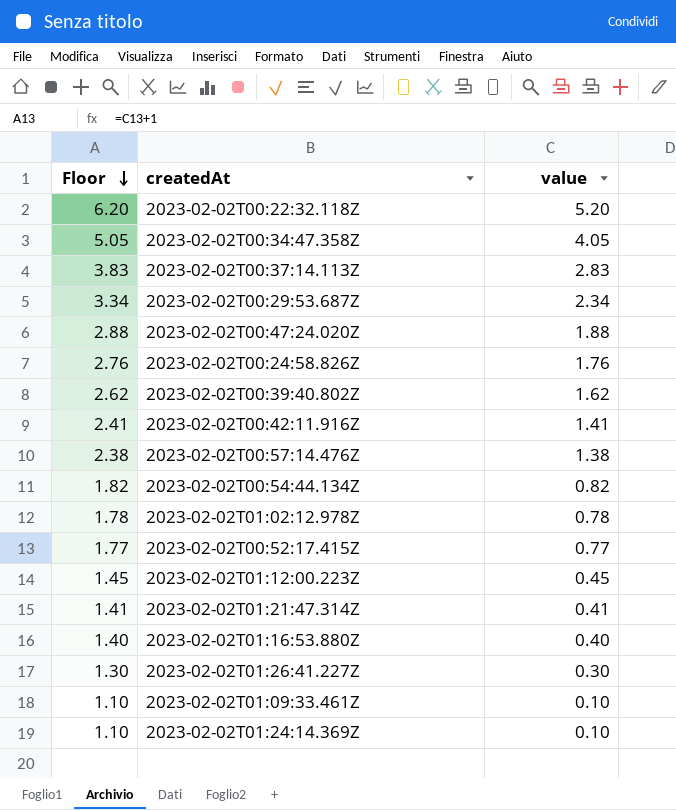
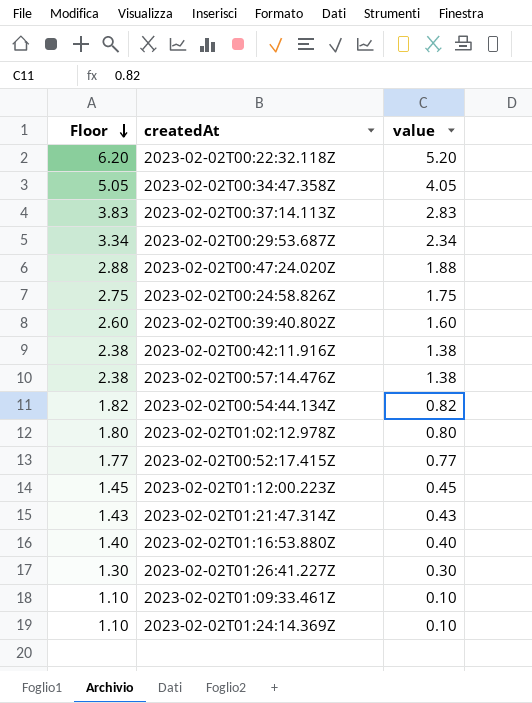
2023-02-02T00:24:58.826Z | Floor: 2.76 -> 2.75
2023-02-02T00:24:58.826Z | value: 1.76 -> 1.75
2023-02-02T00:39:40.802Z | Floor: 2.62 -> 2.60
2023-02-02T00:39:40.802Z | value: 1.62 -> 1.60
2023-02-02T00:42:11.916Z | Floor: 2.41 -> 2.38
2023-02-02T00:42:11.916Z | value: 1.41 -> 1.38
2023-02-02T01:02:12.978Z | Floor: 1.78 -> 1.80
2023-02-02T01:02:12.978Z | value: 0.78 -> 0.80
2023-02-02T01:21:47.314Z | Floor: 1.41 -> 1.43
2023-02-02T01:21:47.314Z | value: 0.41 -> 0.43

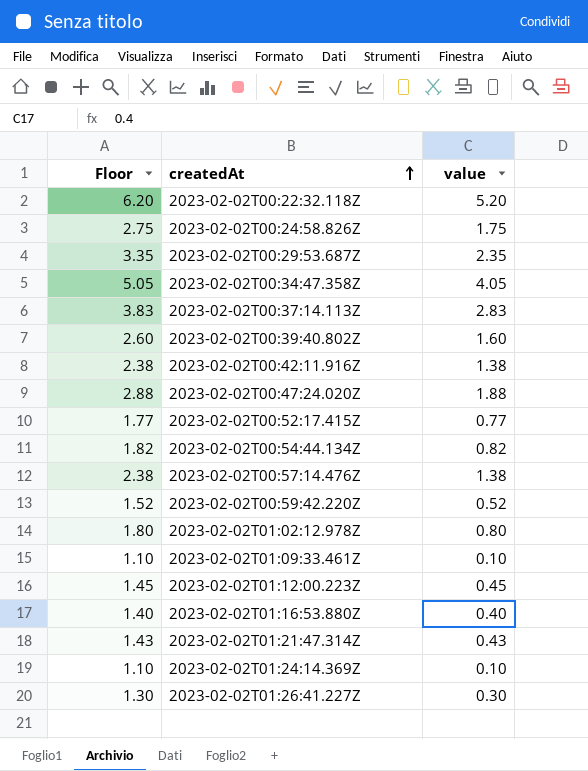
row order: Floor descending -> createdAt ascending
2023-02-02T00:29:53.687Z | Floor: 3.34 -> 3.35
2023-02-02T00:29:53.687Z | value: 2.34 -> 2.35
row 2023-02-02T00:59:42.220Z: none -> 1.52 | 0.52

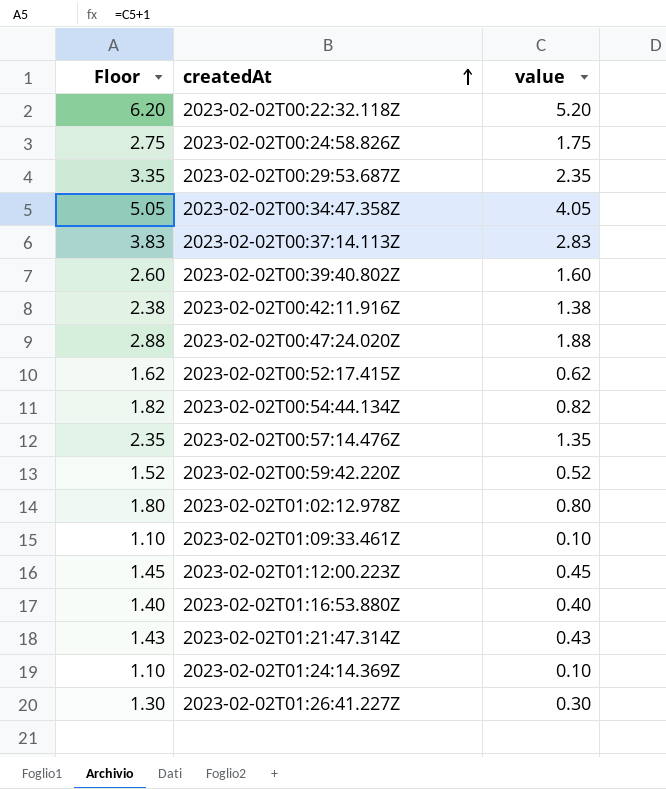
2023-02-02T00:52:17.415Z | Floor: 1.77 -> 1.62
2023-02-02T00:52:17.415Z | value: 0.77 -> 0.62
2023-02-02T00:57:14.476Z | Floor: 2.38 -> 2.35
2023-02-02T00:57:14.476Z | value: 1.38 -> 1.35

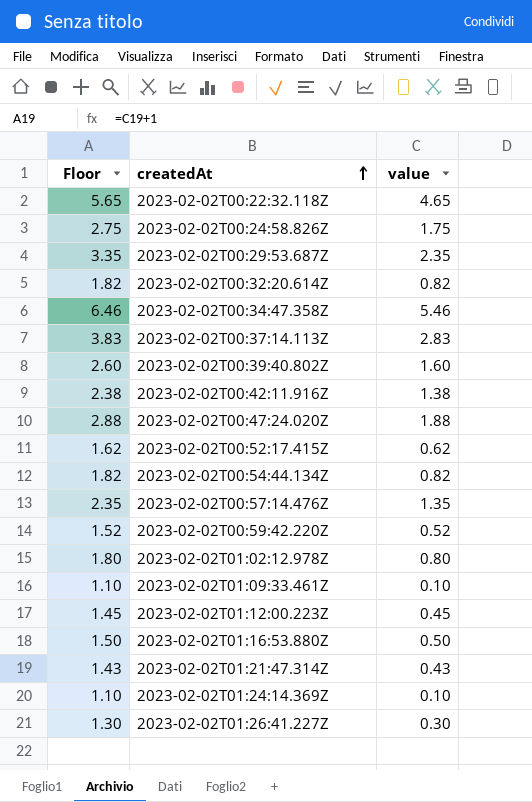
2023-02-02T00:22:32.118Z | Floor: 6.20 -> 5.65
2023-02-02T00:22:32.118Z | value: 5.20 -> 4.65
row 2023-02-02T00:32:20.614Z: none -> 1.82 | 0.82
2023-02-02T00:34:47.358Z | Floor: 5.05 -> 6.46
2023-02-02T00:34:47.358Z | value: 4.05 -> 5.46
2023-02-02T01:16:53.880Z | Floor: 1.40 -> 1.50
2023-02-02T01:16:53.880Z | value: 0.40 -> 0.50

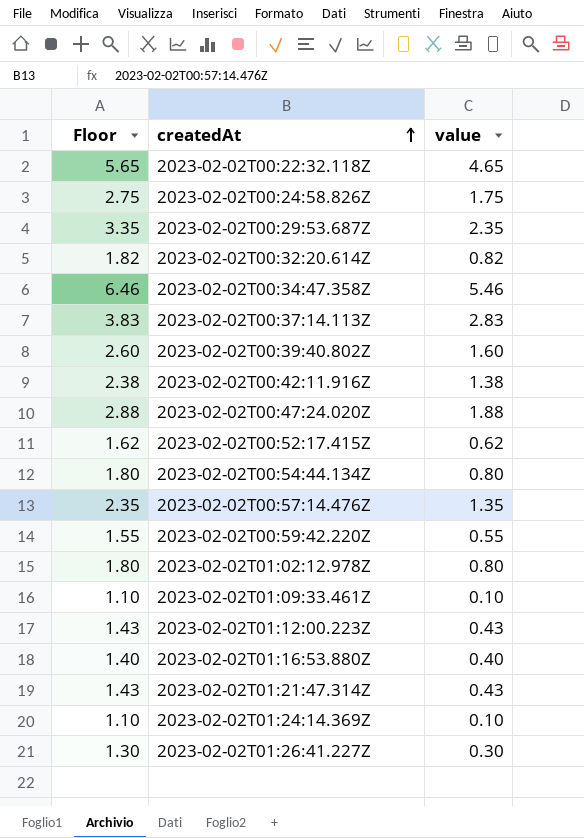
2023-02-02T00:54:44.134Z | Floor: 1.82 -> 1.80
2023-02-02T00:54:44.134Z | value: 0.82 -> 0.80
2023-02-02T00:59:42.220Z | Floor: 1.52 -> 1.55
2023-02-02T00:59:42.220Z | value: 0.52 -> 0.55
2023-02-02T01:12:00.223Z | Floor: 1.45 -> 1.43
2023-02-02T01:12:00.223Z | value: 0.45 -> 0.43
2023-02-02T01:16:53.880Z | Floor: 1.50 -> 1.40
2023-02-02T01:16:53.880Z | value: 0.50 -> 0.40

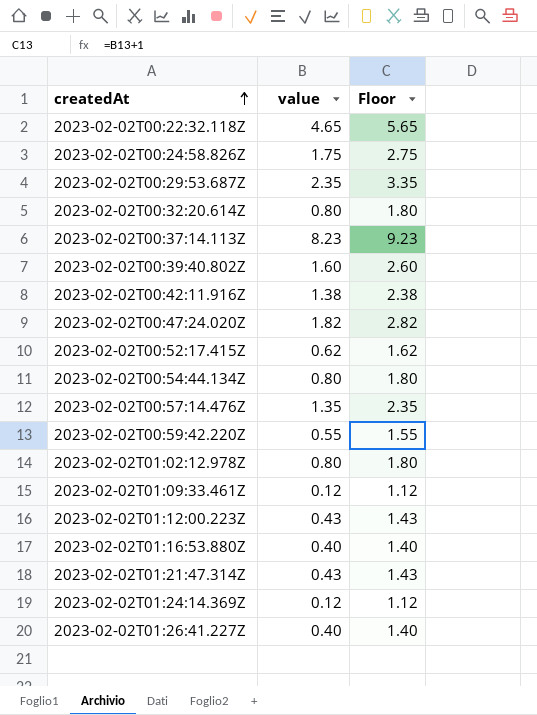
column Floor | position: 1 -> 3
row 2023-02-02T00:34:47.358Z: 6.46 | 5.46 -> none
2023-02-02T00:32:20.614Z | value: 0.82 -> 0.80
2023-02-02T00:32:20.614Z | Floor: 1.82 -> 1.80
2023-02-02T00:37:14.113Z | value: 2.83 -> 8.23
2023-02-02T00:37:14.113Z | Floor: 3.83 -> 9.23
2023-02-02T00:47:24.020Z | value: 1.88 -> 1.82
2023-02-02T00:47:24.020Z | Floor: 2.88 -> 2.82
2023-02-02T01:09:33.461Z | value: 0.10 -> 0.12
2023-02-02T01:09:33.461Z | Floor: 1.10 -> 1.12
2023-02-02T01:24:14.369Z | value: 0.10 -> 0.12
2023-02-02T01:24:14.369Z | Floor: 1.10 -> 1.12
2023-02-02T01:26:41.227Z | value: 0.30 -> 0.40
2023-02-02T01:26:41.227Z | Floor: 1.30 -> 1.40

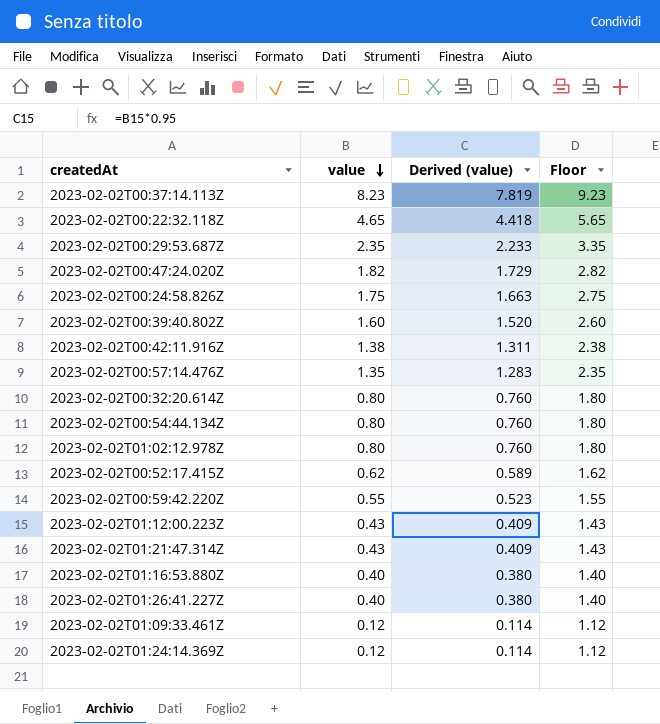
row order: createdAt ascending -> value descending
column Derived (value) | formula: none -> [value] * 0.95

